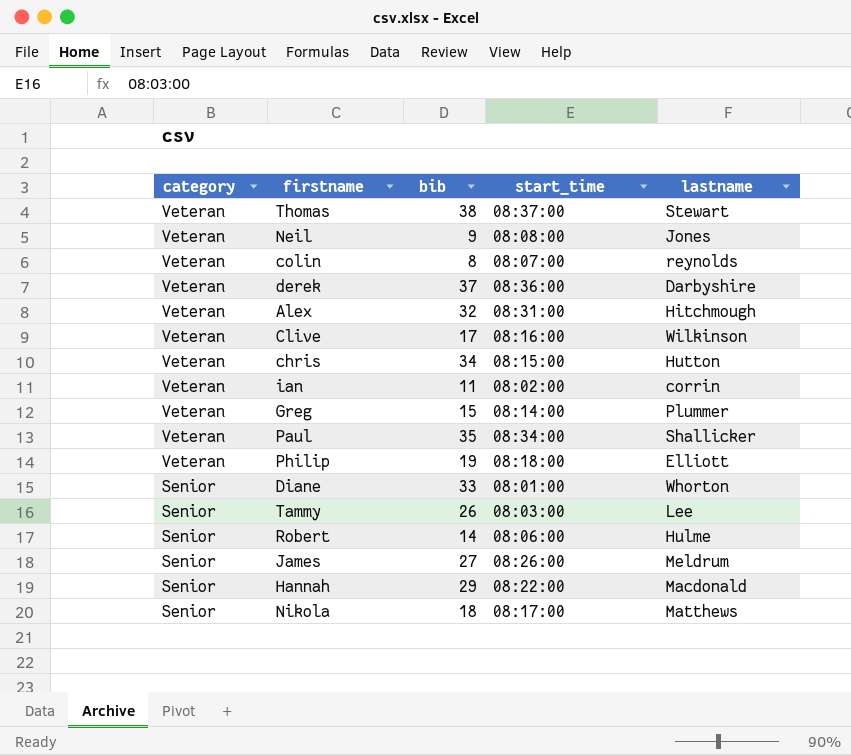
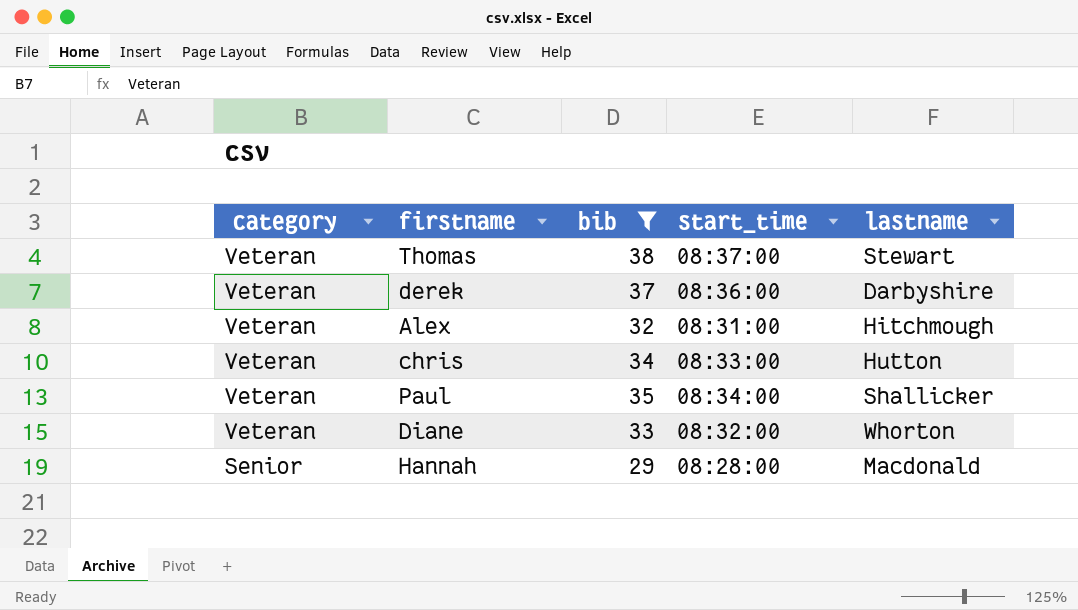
filter: none -> bib >= 29
chris | start_time: 08:15:00 -> 08:33:00
Diane | category: Senior -> Veteran
Diane | start_time: 08:01:00 -> 08:32:00
Hannah | start_time: 08:22:00 -> 08:28:00

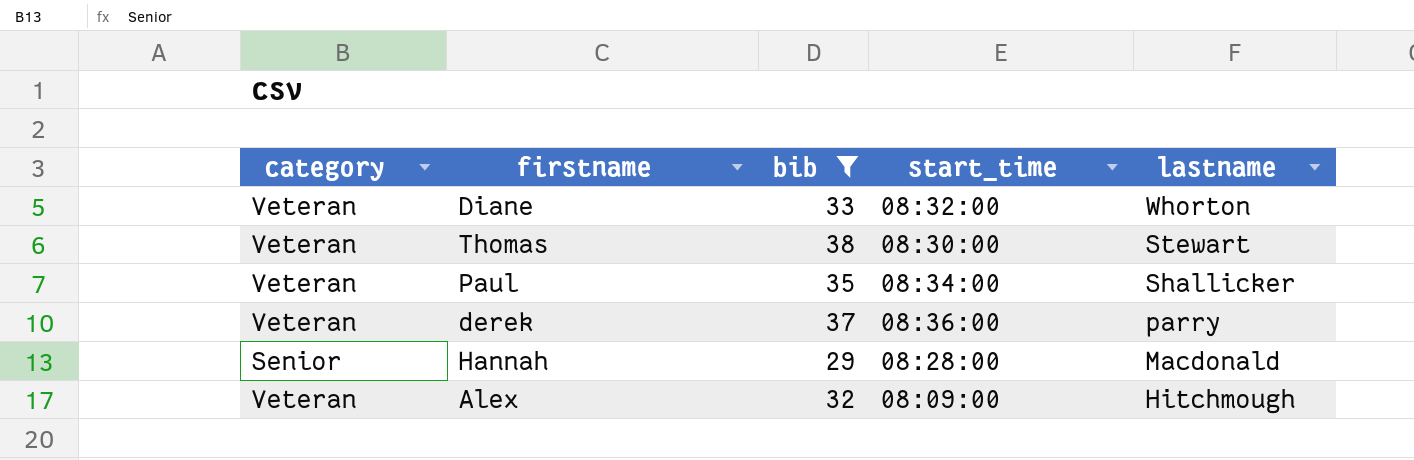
row order: category descending -> lastname descending
row chris: Veteran | 34 | 08:33:00 | Hutton -> none
Thomas | start_time: 08:37:00 -> 08:30:00
derek | lastname: Darbyshire -> parry
Alex | start_time: 08:31:00 -> 08:09:00

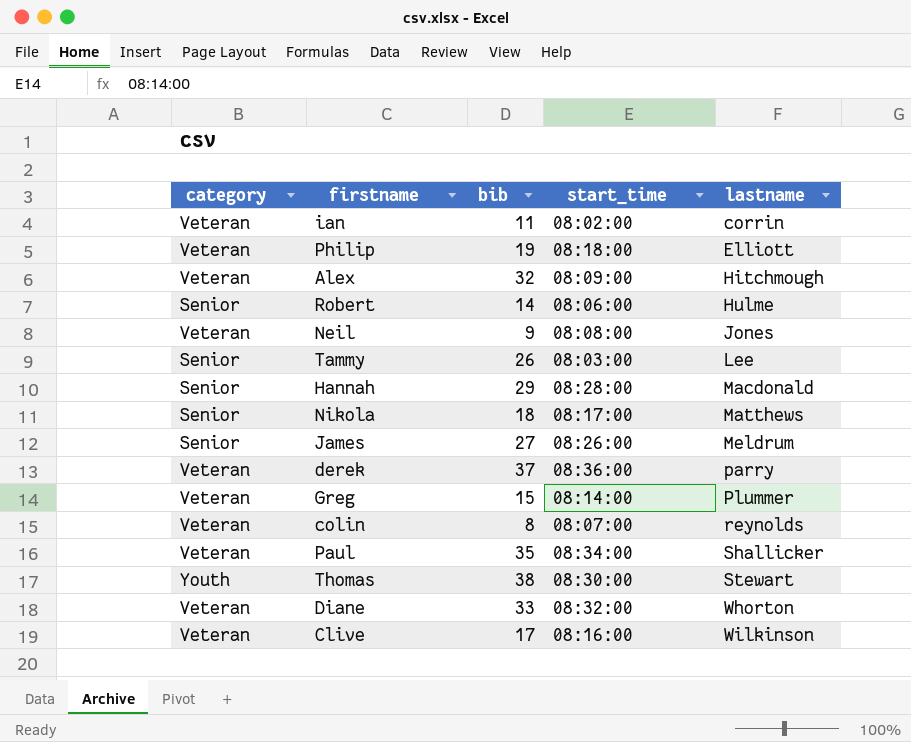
filter: bib >= 29 -> none
row order: lastname descending -> lastname ascending
Thomas | category: Veteran -> Youth

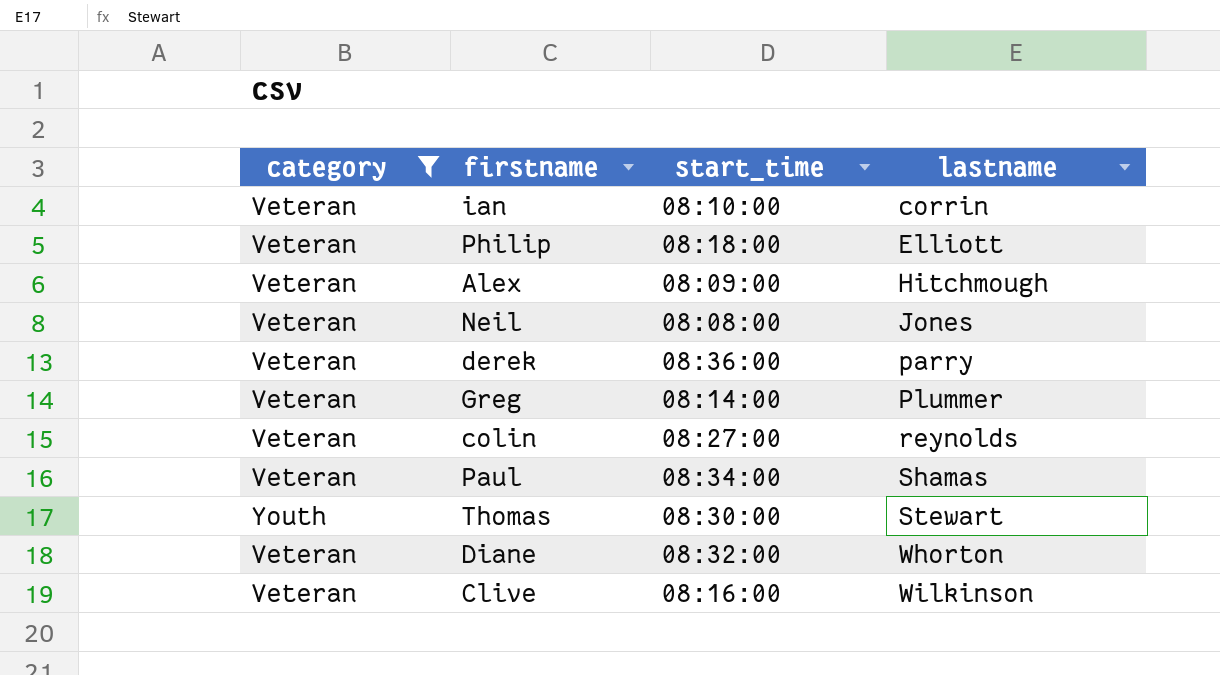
filter: none -> category != Senior
column bib | position: 3 -> none
ian | start_time: 08:02:00 -> 08:10:00
colin | start_time: 08:07:00 -> 08:27:00
Paul | lastname: Shallicker -> Shamas

